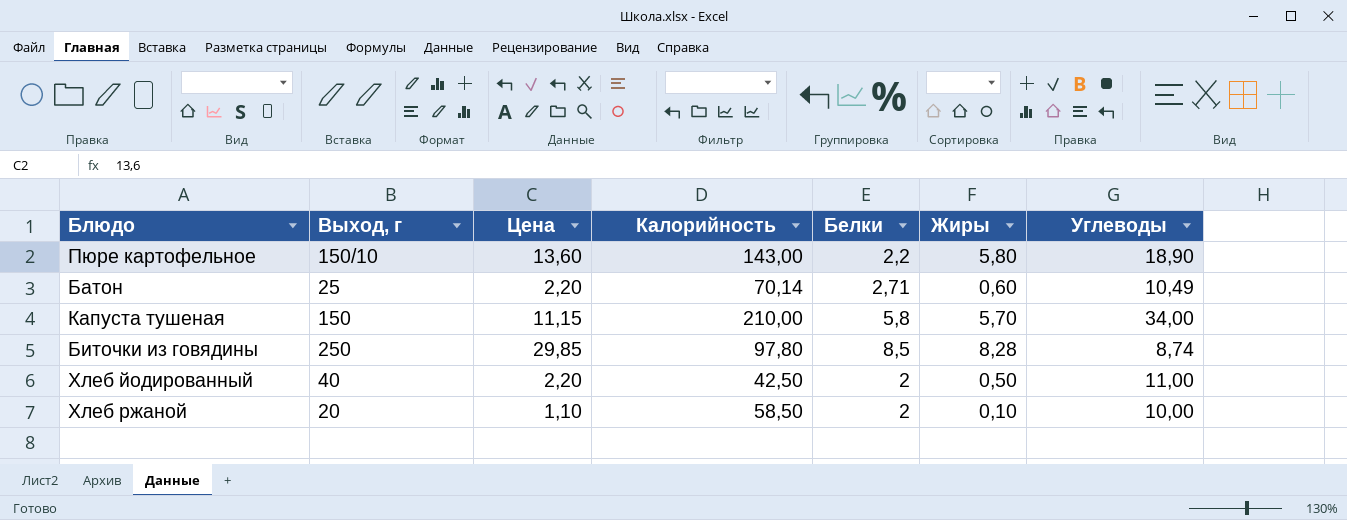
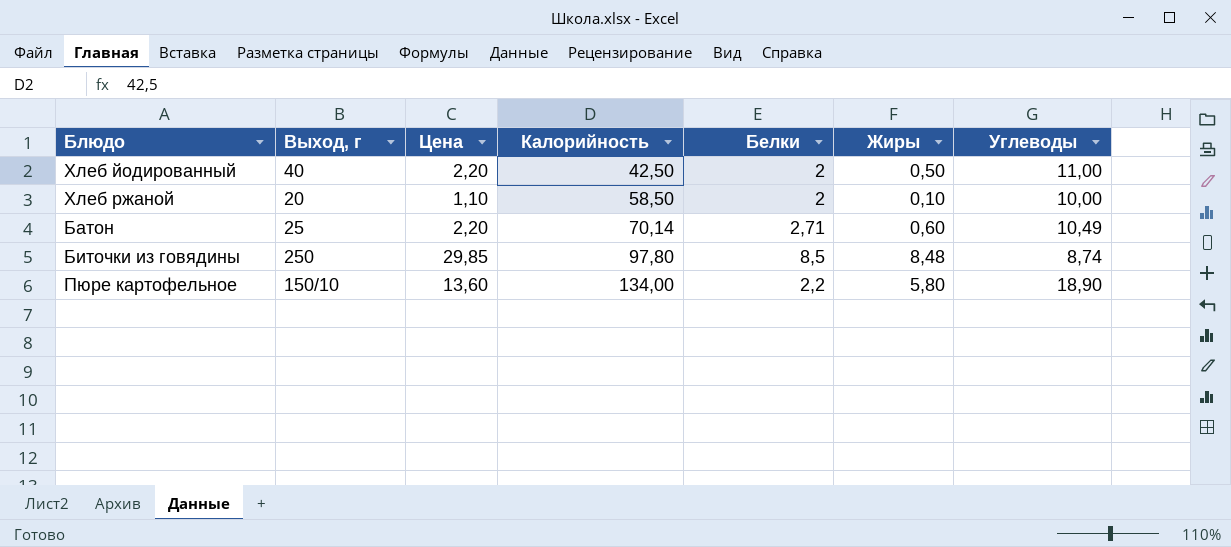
row order: none -> Калорийность ascending
row Капуста тушеная: 150 | 11,15 | 210,00 | 5,8 | 5,70 | 34,00 -> none
Биточки из говядины | Жиры: 8,28 -> 8,48
Пюре картофельное | Калорийность: 143,00 -> 134,00

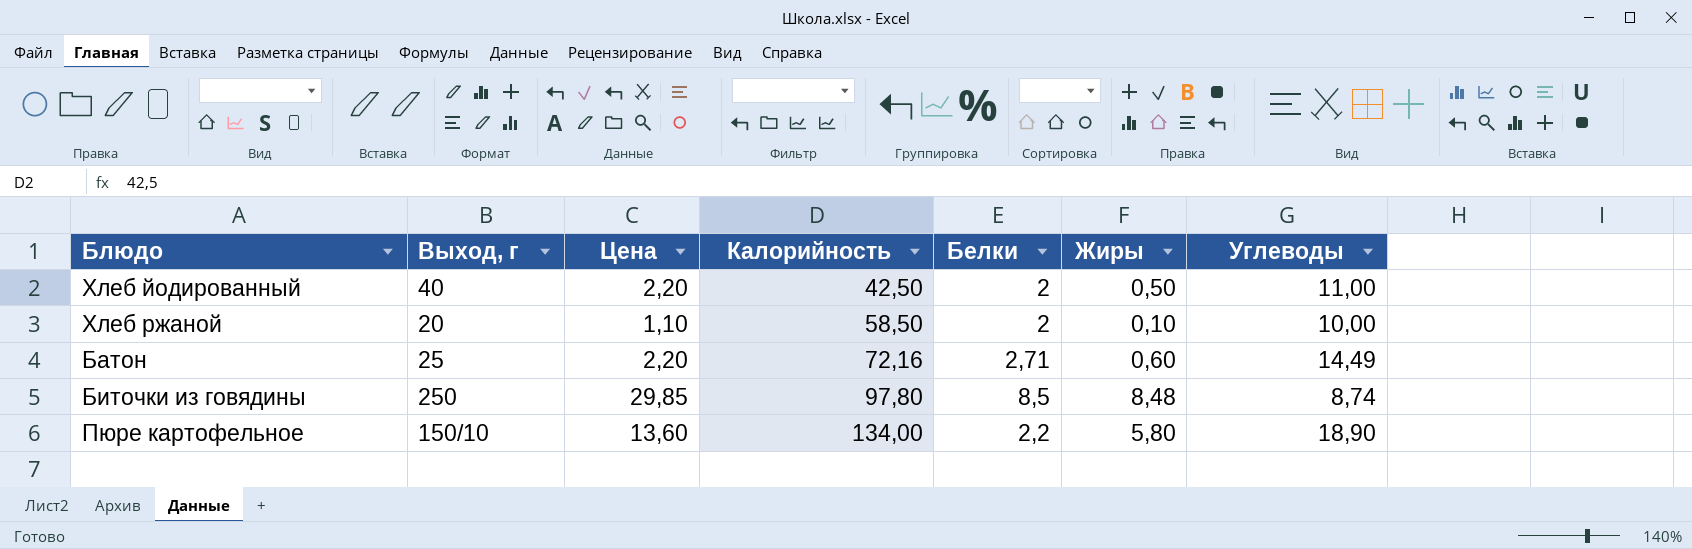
Батон | Калорийность: 70,14 -> 72,16
Батон | Углеводы: 10,49 -> 14,49

